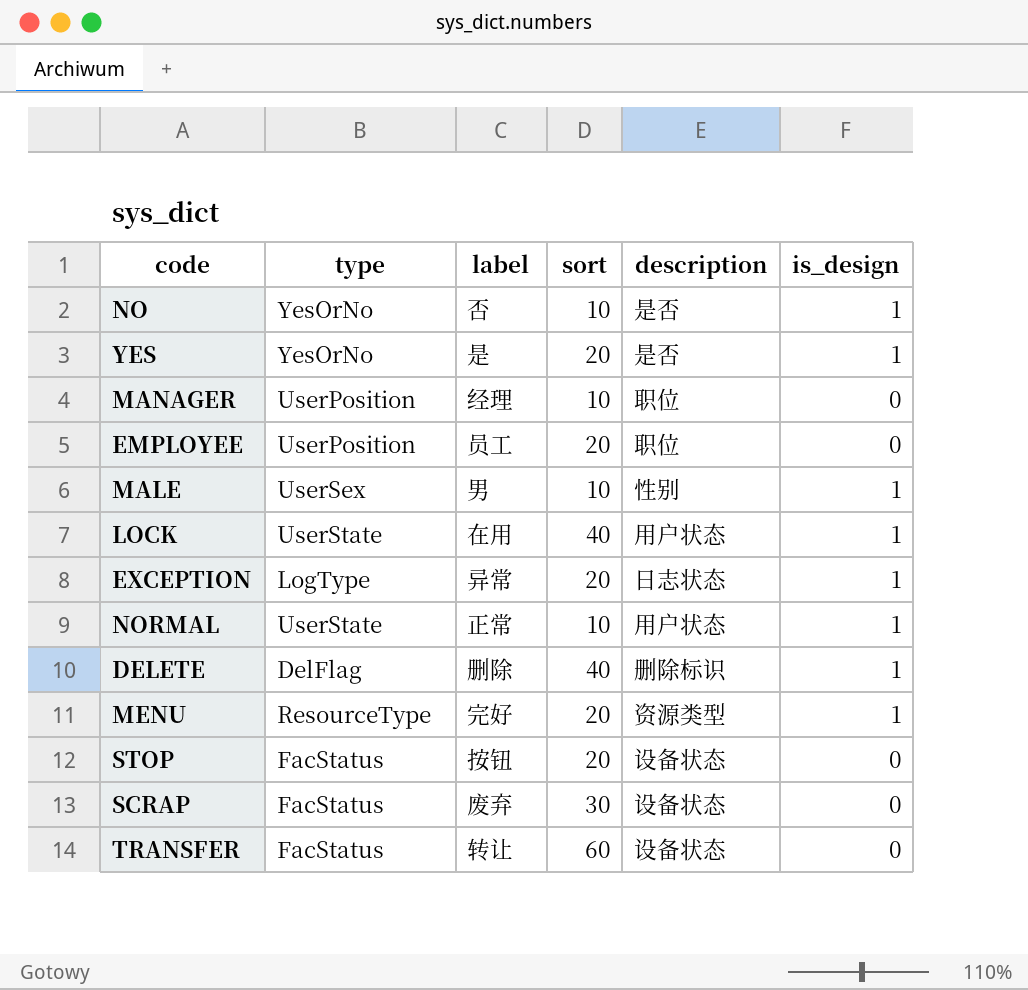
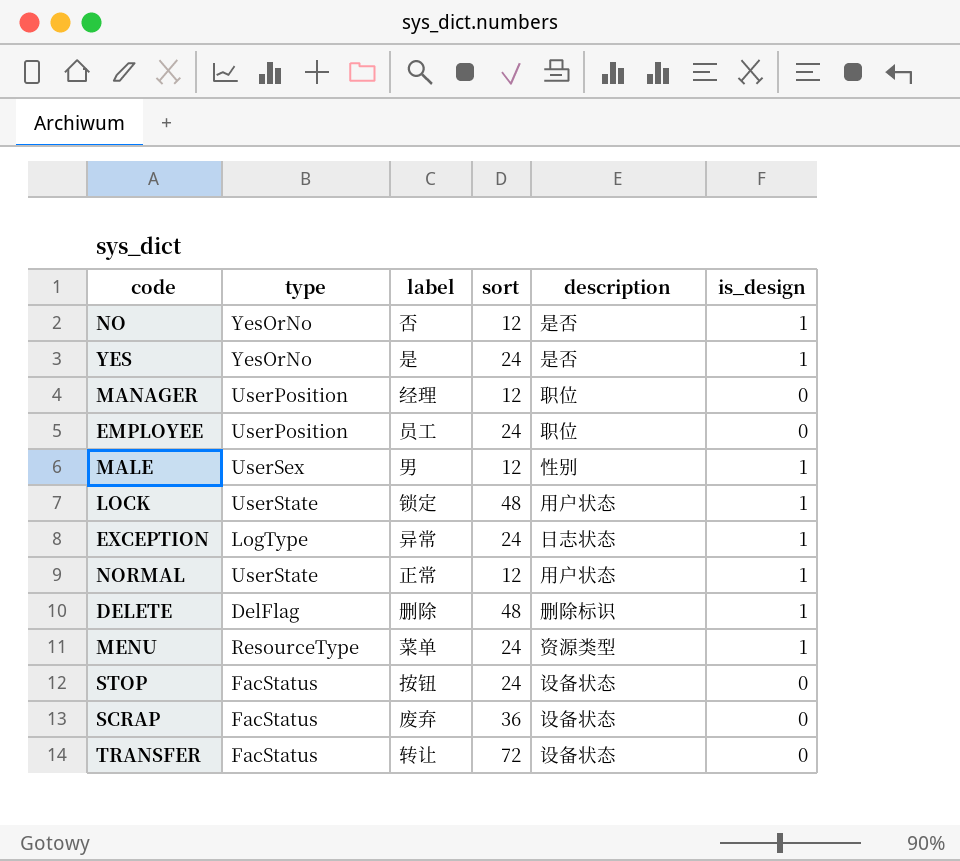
NO | sort: 10 -> 12
YES | sort: 20 -> 24
MANAGER | sort: 10 -> 12
EMPLOYEE | sort: 20 -> 24
MALE | sort: 10 -> 12
LOCK | label: 在用 -> 锁定
LOCK | sort: 40 -> 48
EXCEPTION | sort: 20 -> 24
NORMAL | sort: 10 -> 12
DELETE | sort: 40 -> 48
MENU | label: 完好 -> 菜单
MENU | sort: 20 -> 24
STOP | sort: 20 -> 24
SCRAP | sort: 30 -> 36
TRANSFER | sort: 60 -> 72

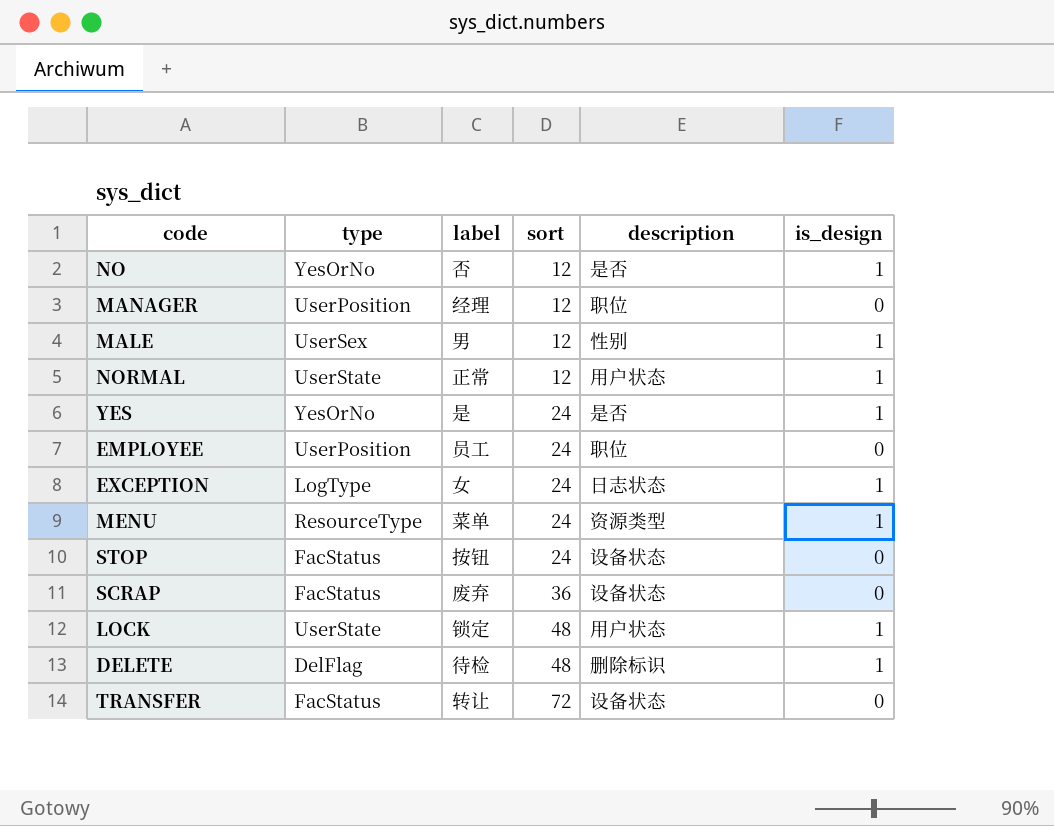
row order: none -> sort ascending
EXCEPTION | label: 异常 -> 女
DELETE | label: 删除 -> 待检

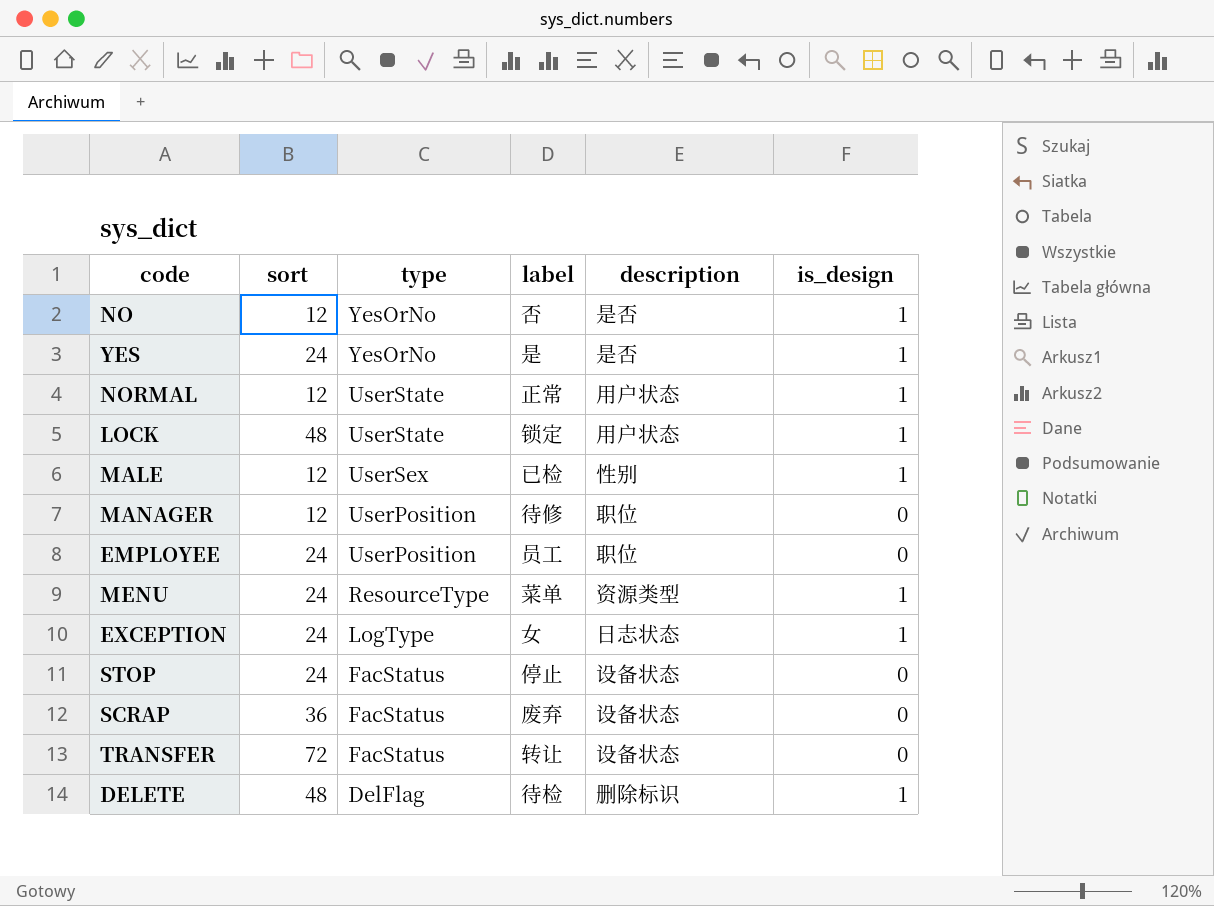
row order: sort ascending -> type descending
column sort | position: 4 -> 2
MALE | label: 男 -> 已检
MANAGER | label: 经理 -> 待修
STOP | label: 按钮 -> 停止

